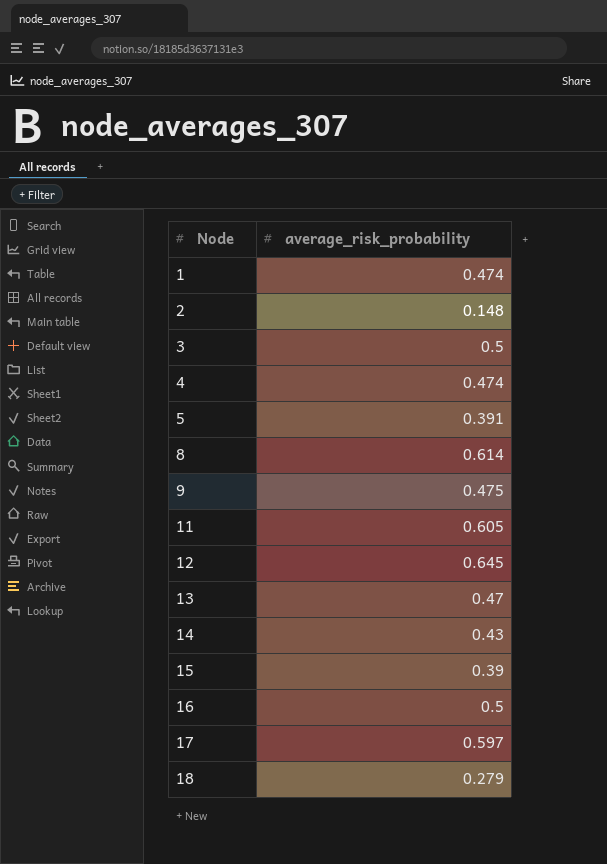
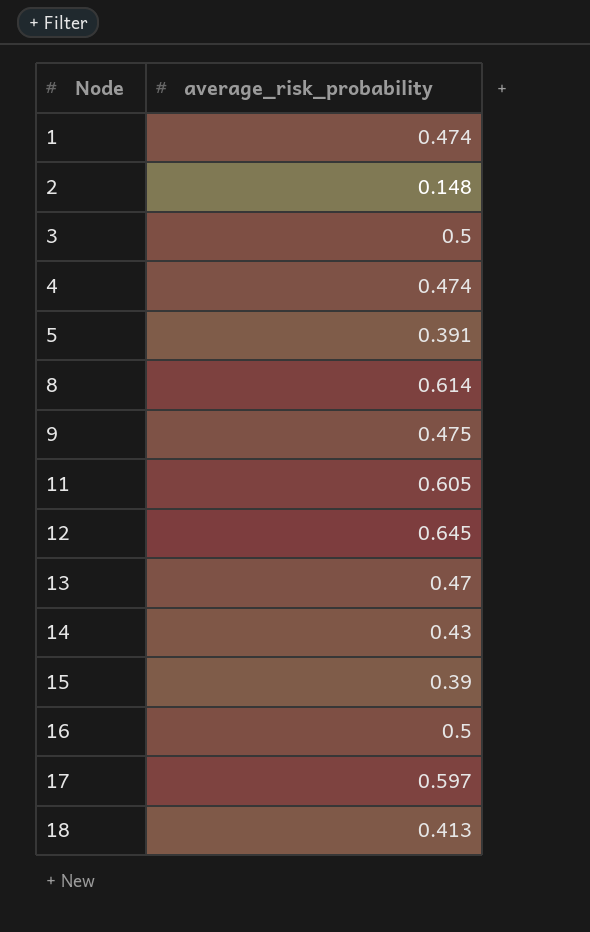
18 | average_risk_probability: 0.279 -> 0.413

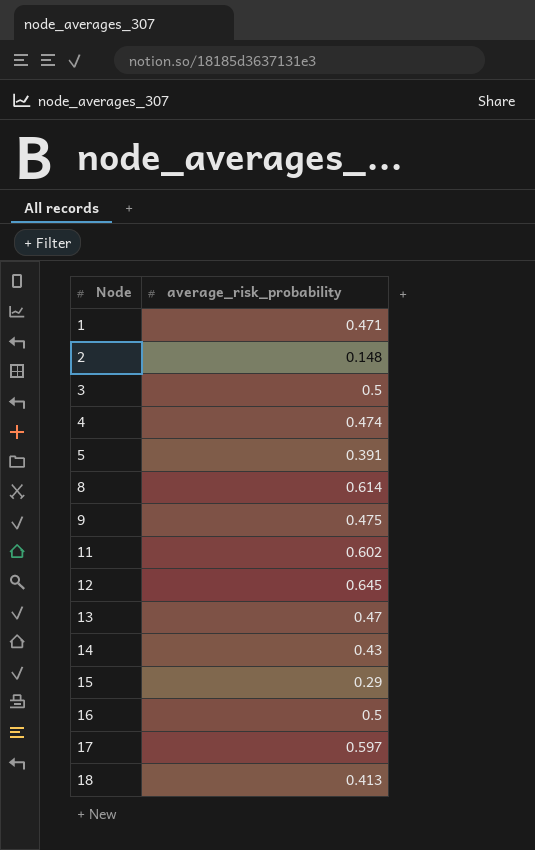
1 | average_risk_probability: 0.474 -> 0.471
11 | average_risk_probability: 0.605 -> 0.602
15 | average_risk_probability: 0.39 -> 0.29

